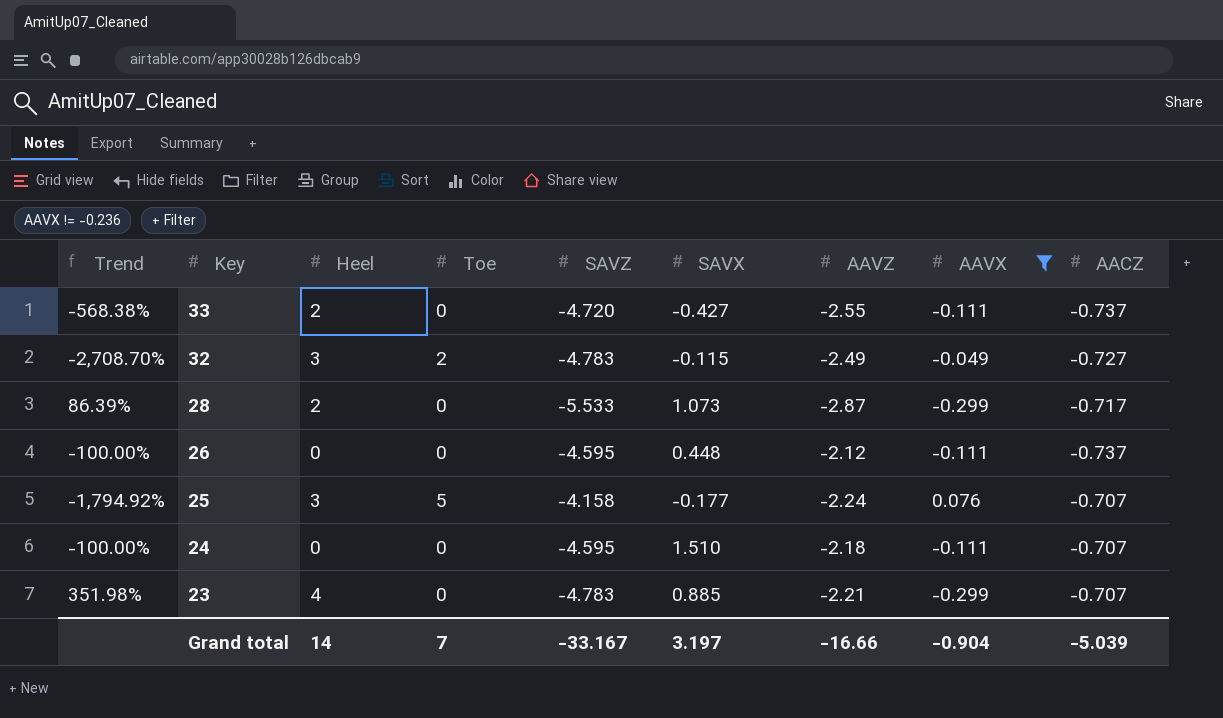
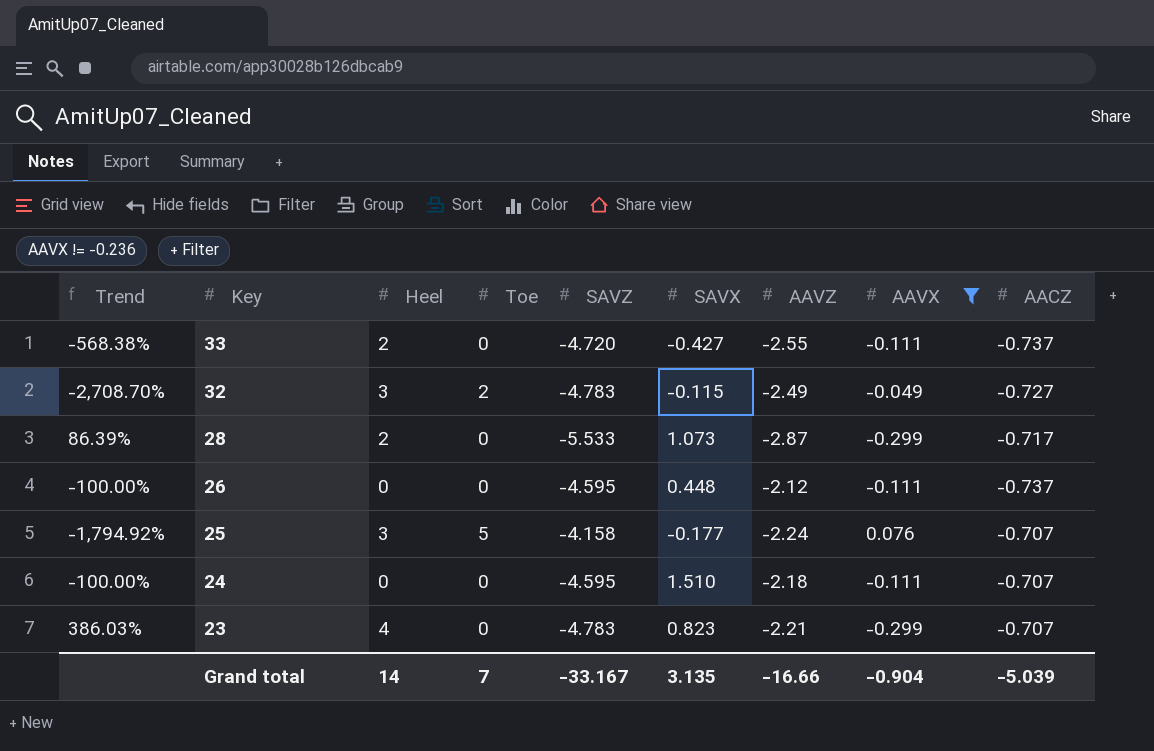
23 | Trend: 351.98% -> 386.03%
23 | SAVX: 0.885 -> 0.823
Grand total | SAVX: 3.197 -> 3.135

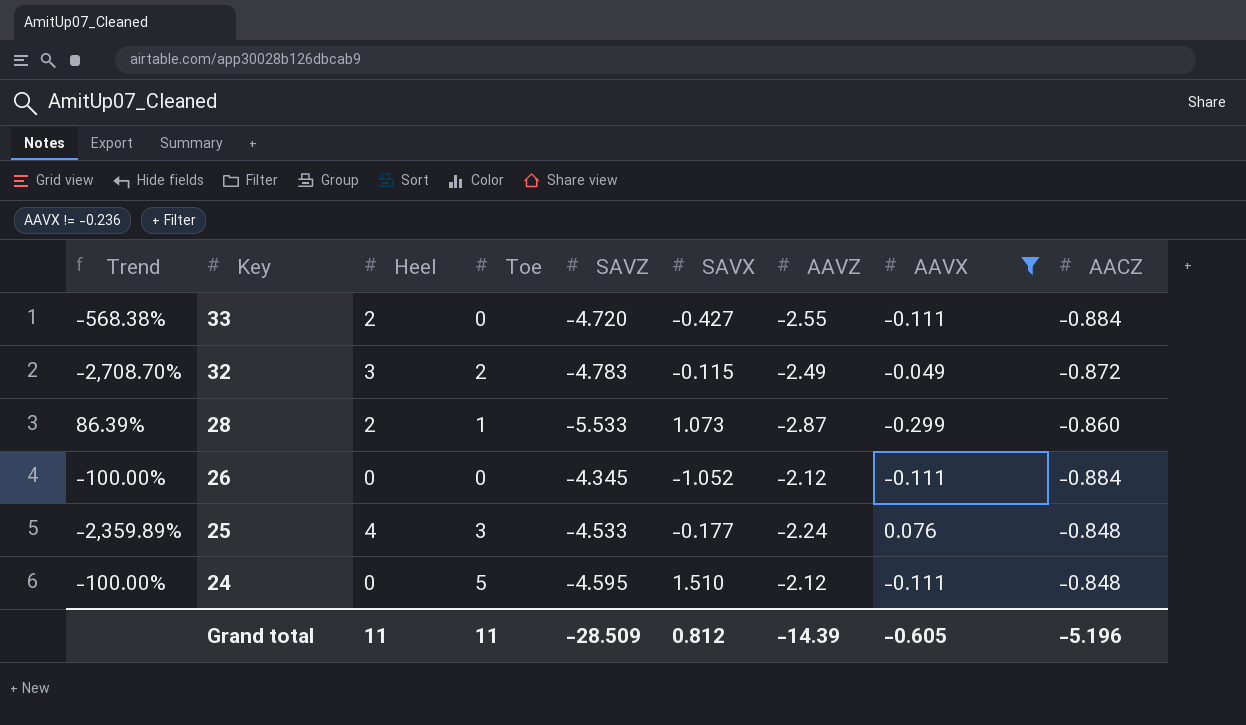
row 23: 386.03% | 4 | 0 | -4.783 | 0.823 | -2.21 | -0.299 | -0.707 -> none
33 | AACZ: -0.737 -> -0.884
32 | AACZ: -0.727 -> -0.872
28 | Toe: 0 -> 1
28 | AACZ: -0.717 -> -0.860
26 | SAVZ: -4.595 -> -4.345
26 | SAVX: 0.448 -> -1.052
26 | AACZ: -0.737 -> -0.884
25 | Trend: -1,794.92% -> -2,359.89%
25 | Heel: 3 -> 4
25 | Toe: 5 -> 3
25 | SAVZ: -4.158 -> -4.533
25 | AACZ: -0.707 -> -0.848
24 | Toe: 0 -> 5
24 | AAVZ: -2.18 -> -2.12
24 | AACZ: -0.707 -> -0.848
Grand total | Heel: 14 -> 11
Grand total | Toe: 7 -> 11
Grand total | SAVZ: -33.167 -> -28.509
Grand total | SAVX: 3.135 -> 0.812
Grand total | AAVZ: -16.66 -> -14.39
Grand total | AAVX: -0.904 -> -0.605
Grand total | AACZ: -5.039 -> -5.196

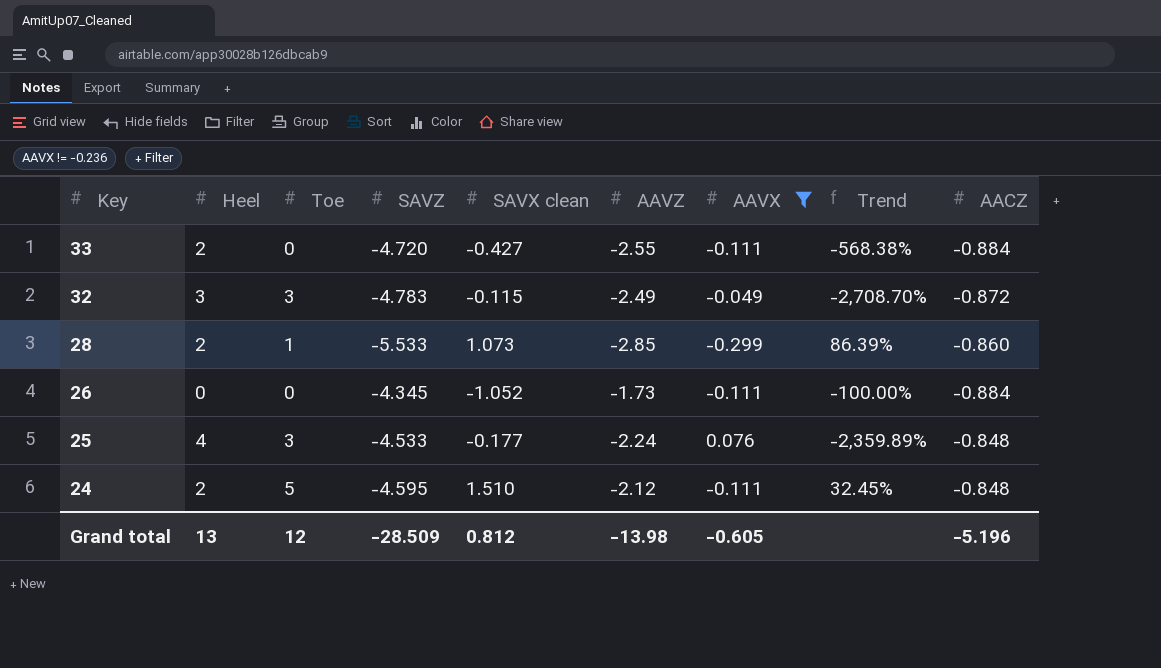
column name: SAVX -> SAVX clean
column Trend | position: 1 -> 8
32 | Toe: 2 -> 3
28 | AAVZ: -2.87 -> -2.85
26 | AAVZ: -2.12 -> -1.73
24 | Heel: 0 -> 2
24 | Trend: -100.00% -> 32.45%
Grand total | Heel: 11 -> 13
Grand total | Toe: 11 -> 12
Grand total | AAVZ: -14.39 -> -13.98

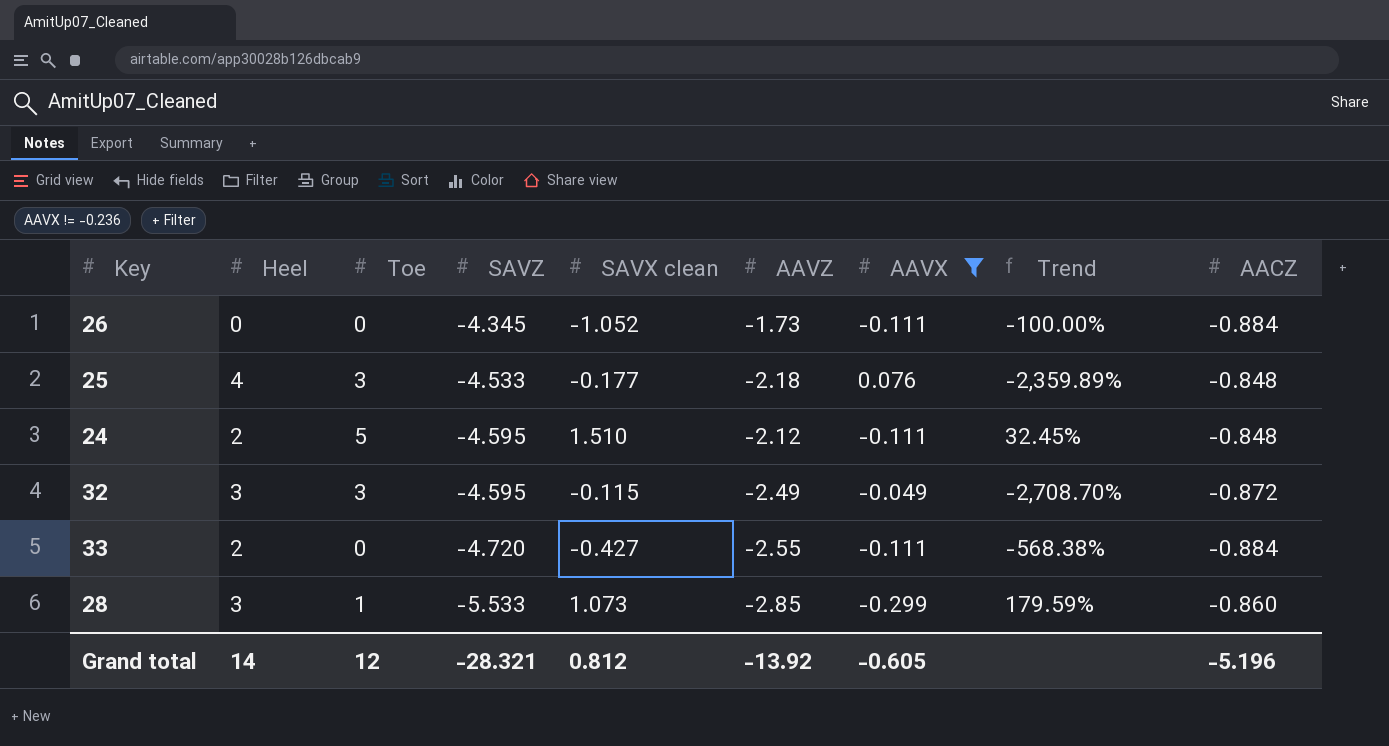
row order: Key descending -> SAVZ descending
25 | AAVZ: -2.24 -> -2.18
32 | SAVZ: -4.783 -> -4.595
28 | Heel: 2 -> 3
28 | Trend: 86.39% -> 179.59%
Grand total | Heel: 13 -> 14
Grand total | SAVZ: -28.509 -> -28.321
Grand total | AAVZ: -13.98 -> -13.92

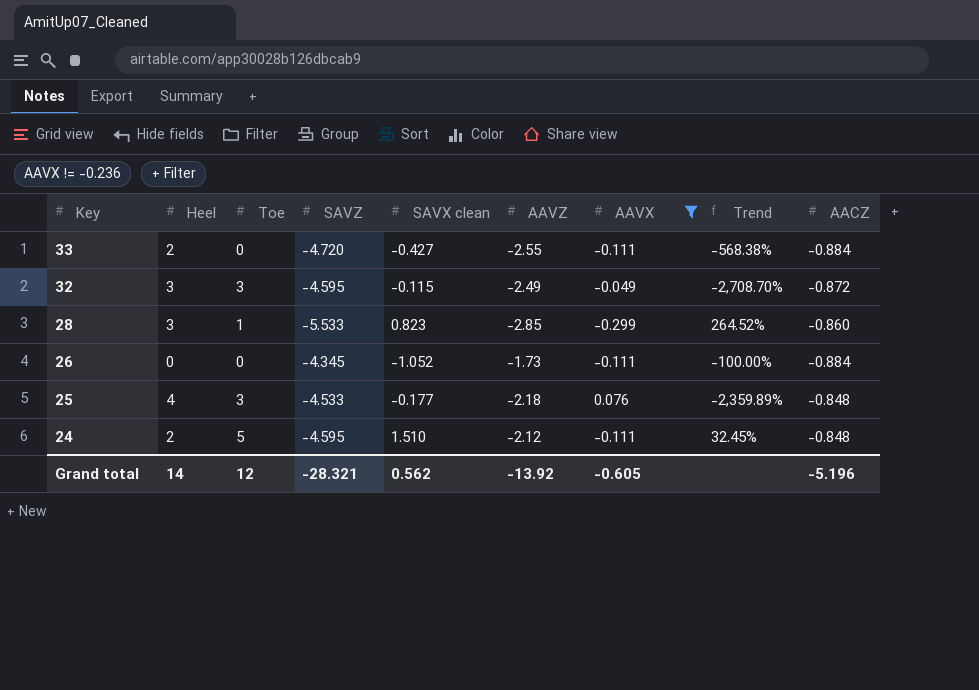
row order: SAVZ descending -> Key descending
28 | SAVX clean: 1.073 -> 0.823
28 | Trend: 179.59% -> 264.52%
Grand total | SAVX clean: 0.812 -> 0.562

